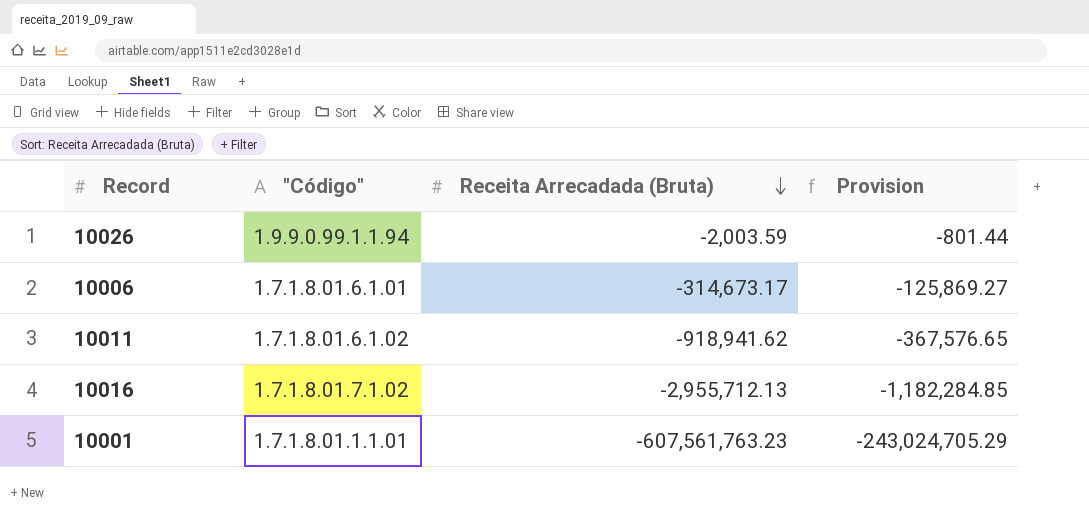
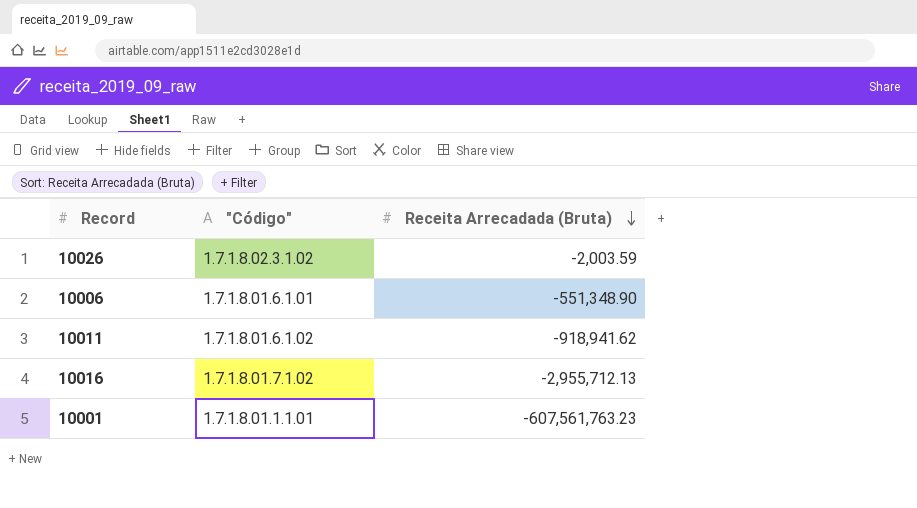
column Provision | formula: [Receita Arrecadada (Bruta)] * 0.4 -> none
10026 | "Código": 1.9.9.0.99.1.1.94 -> 1.7.1.8.02.3.1.02
10006 | Receita Arrecadada (Bruta): -314,673.17 -> -551,348.90

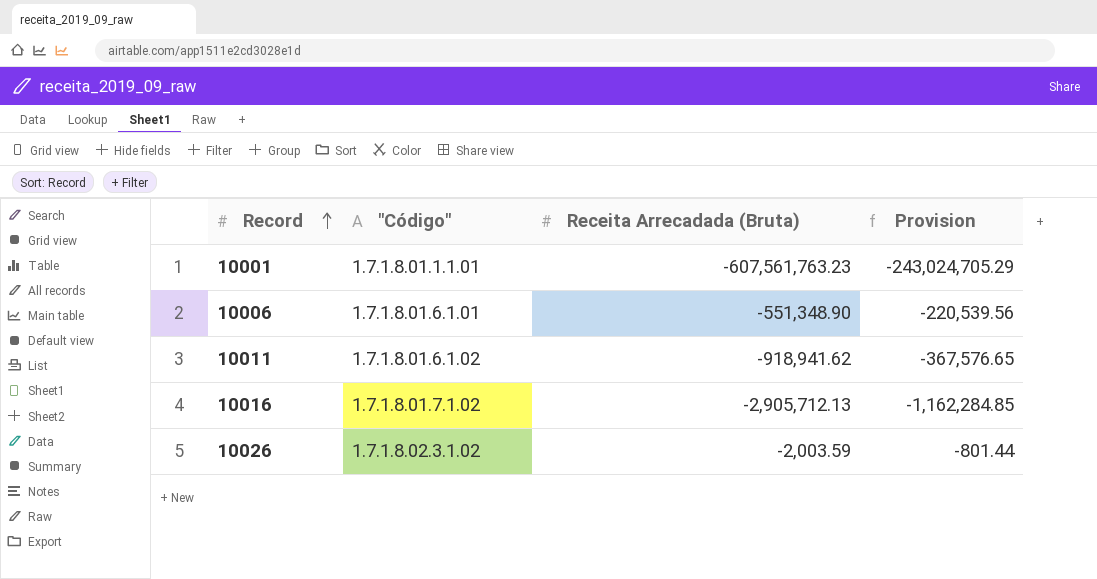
row order: Receita Arrecadada (Bruta) descending -> Record ascending
column Provision | formula: none -> [Receita Arrecadada (Bruta)] * 0.4
10016 | Receita Arrecadada (Bruta): -2,955,712.13 -> -2,905,712.13

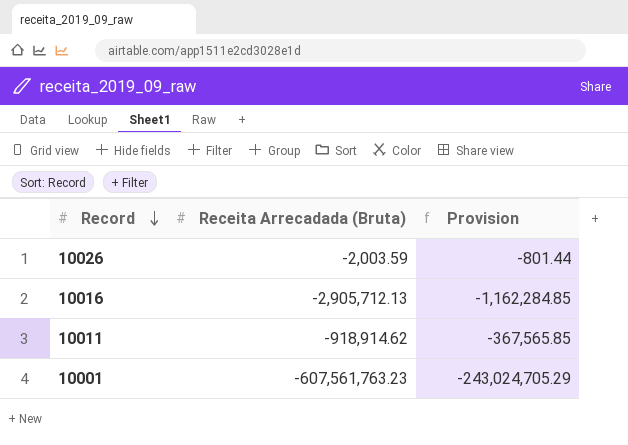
row order: Record ascending -> Record descending
column "Código" | position: 2 -> none
row 10006: 1.7.1.8.01.6.1.01 | -551,348.90 | -220,539.56 -> none
10011 | Receita Arrecadada (Bruta): -918,941.62 -> -918,914.62
10011 | Provision: -367,576.65 -> -367,565.85

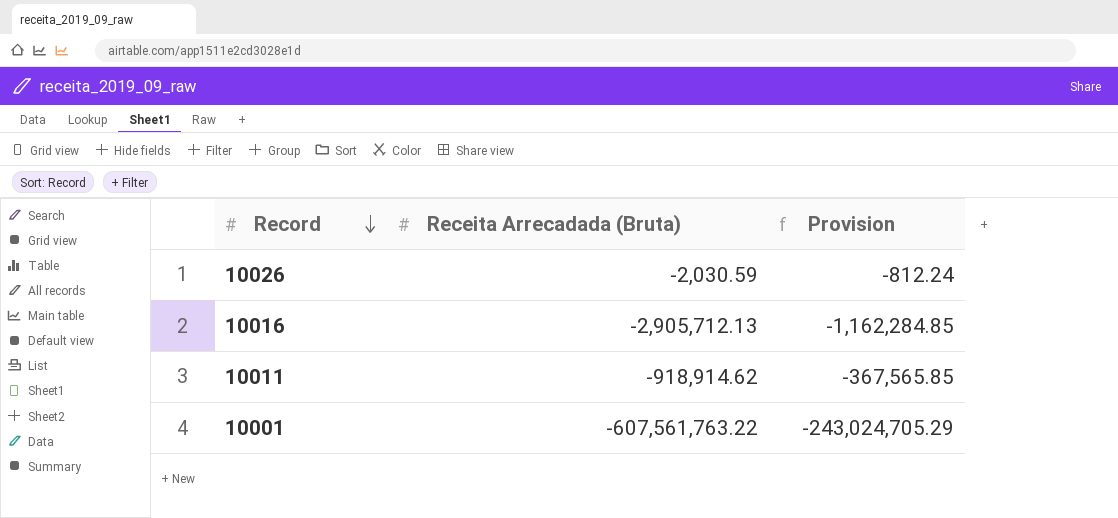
10026 | Receita Arrecadada (Bruta): -2,003.59 -> -2,030.59
10026 | Provision: -801.44 -> -812.24
10001 | Receita Arrecadada (Bruta): -607,561,763.23 -> -607,561,763.22

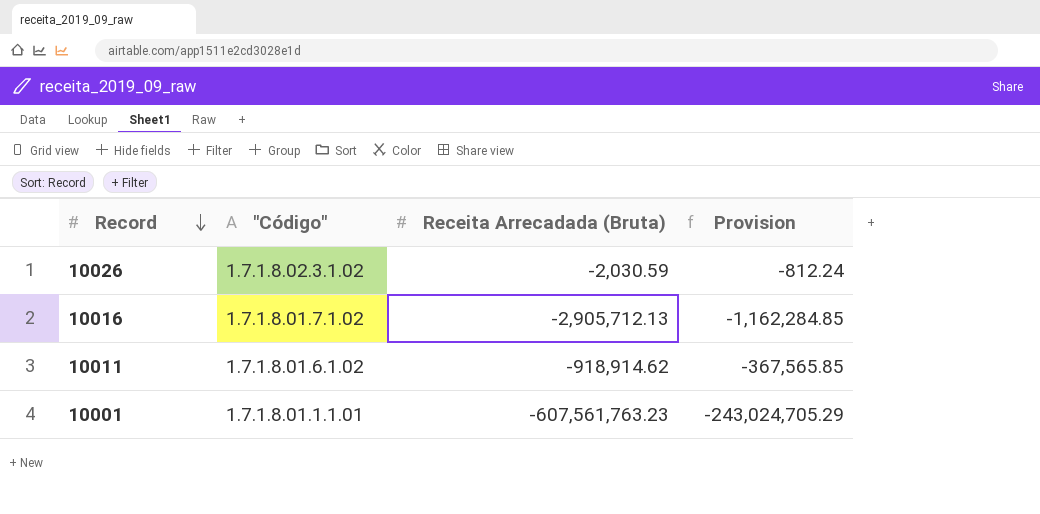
column "Código" | position: none -> 2
10001 | Receita Arrecadada (Bruta): -607,561,763.22 -> -607,561,763.23

